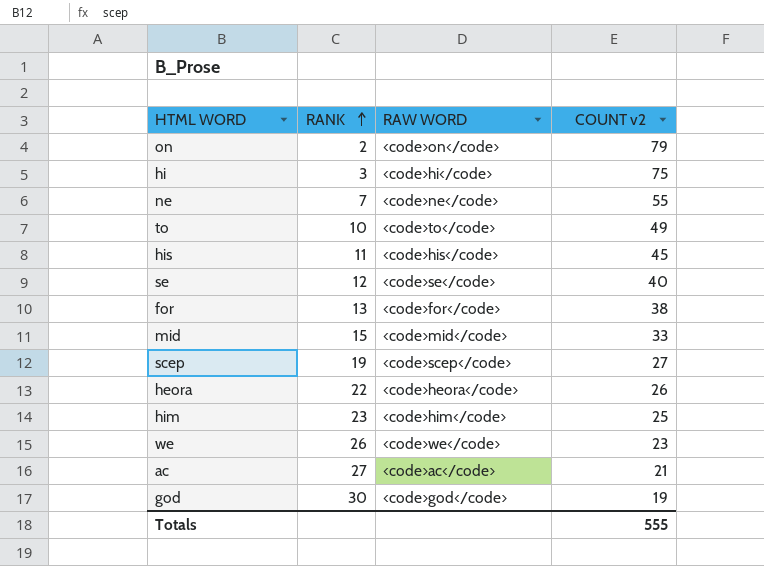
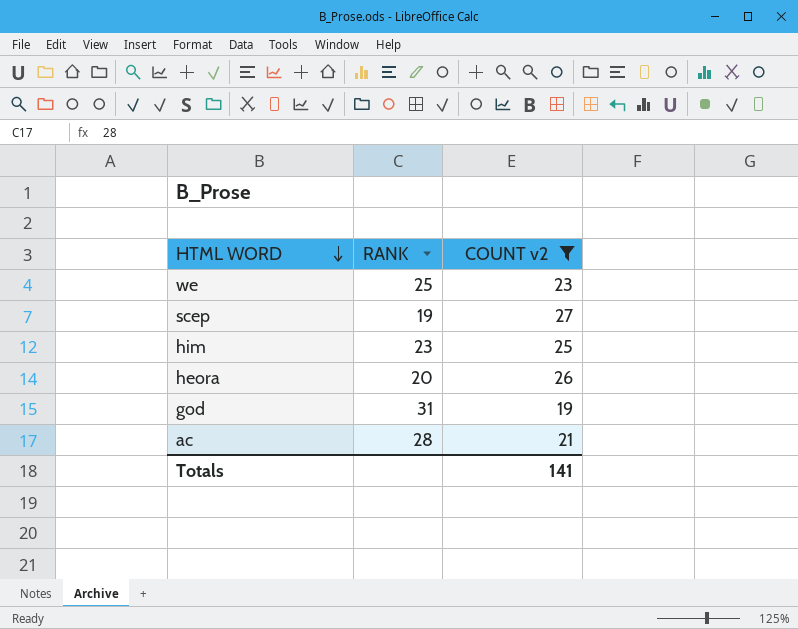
filter: none -> COUNT v2 <= 27
row order: RANK ascending -> HTML WORD descending
column RAW WORD | position: 3 -> none
we | RANK: 26 -> 25
heora | RANK: 22 -> 20
god | RANK: 30 -> 31
ac | RANK: 27 -> 28
Totals | COUNT v2: 555 -> 141

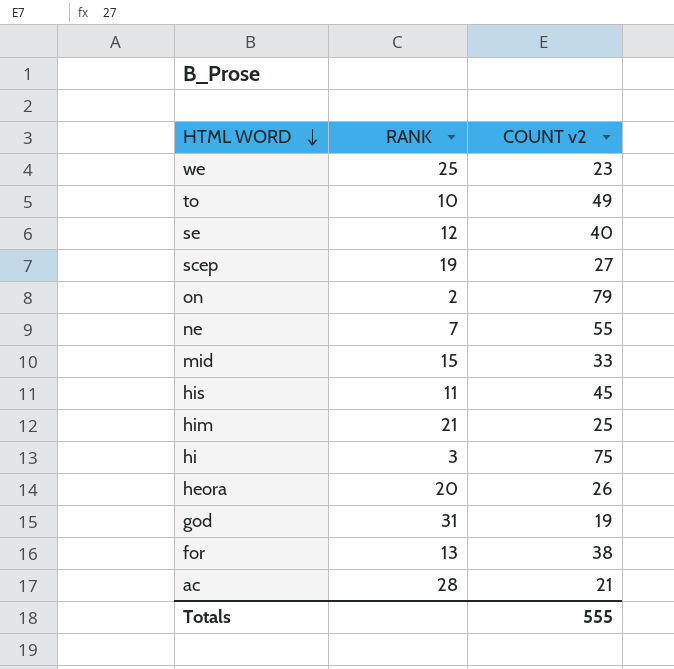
filter: COUNT v2 <= 27 -> none
him | RANK: 23 -> 21
Totals | COUNT v2: 141 -> 555

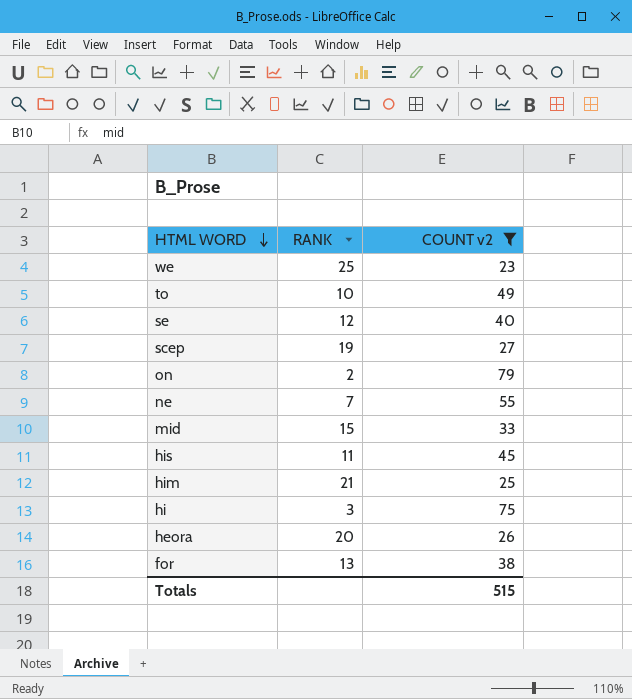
filter: none -> COUNT v2 >= 23
Totals | COUNT v2: 555 -> 515

